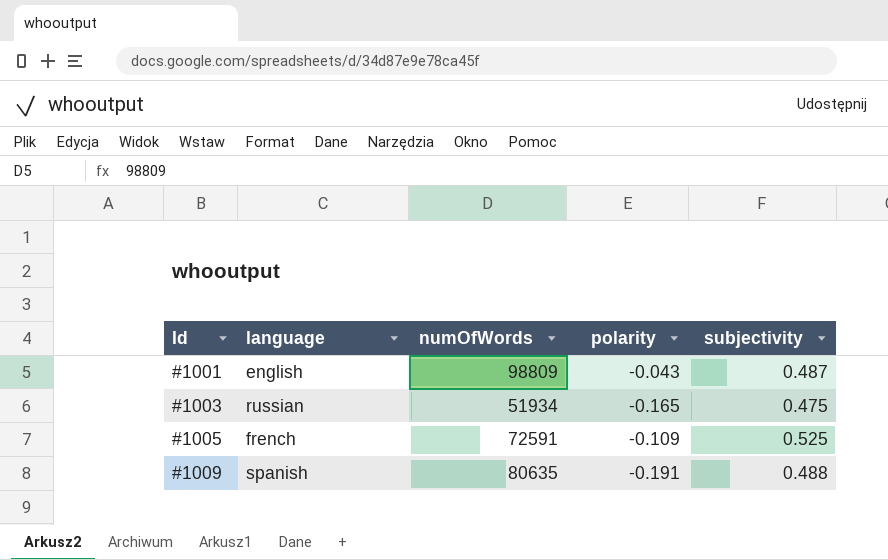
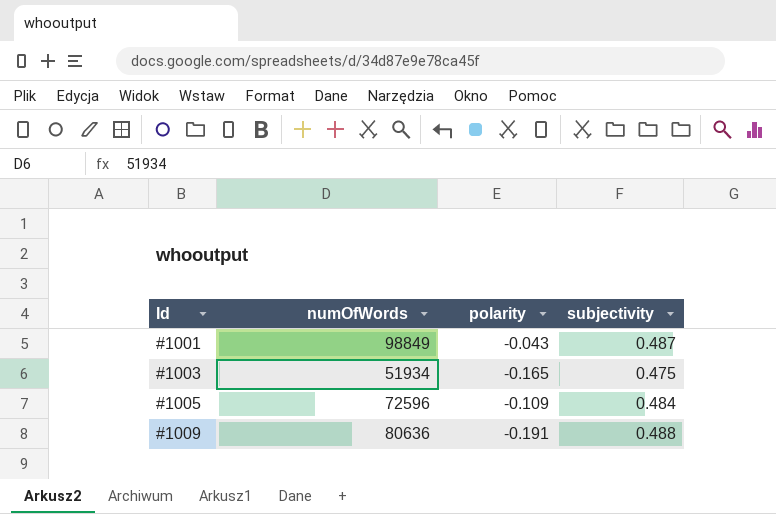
column language | position: 2 -> none
#1001 | numOfWords: 98809 -> 98849
#1005 | numOfWords: 72591 -> 72596
#1005 | subjectivity: 0.525 -> 0.484
#1009 | numOfWords: 80635 -> 80636

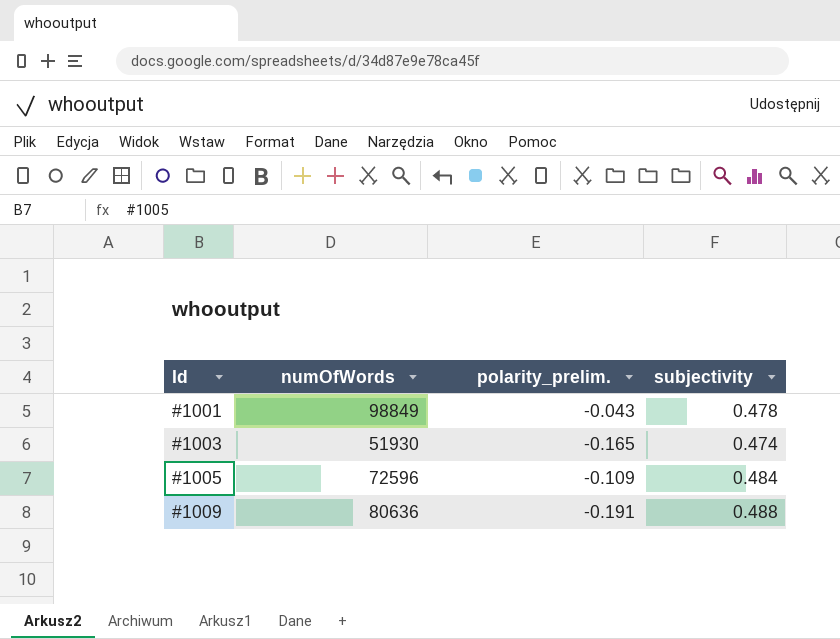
column name: polarity -> polarity_prelim.
#1001 | subjectivity: 0.487 -> 0.478
#1003 | numOfWords: 51934 -> 51930
#1003 | subjectivity: 0.475 -> 0.474

